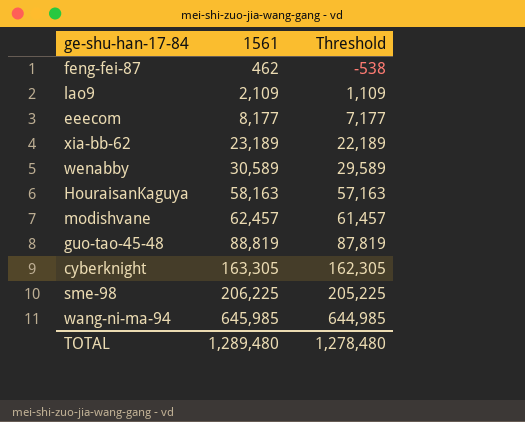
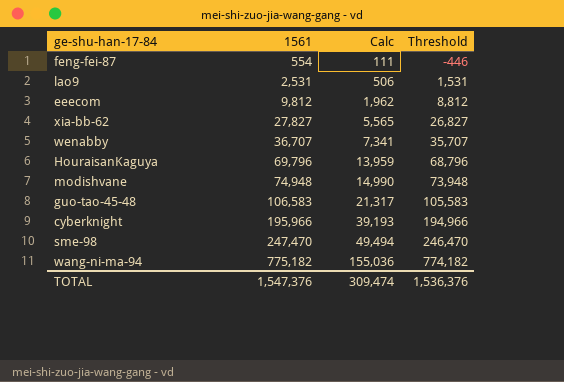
column Calc | formula: none -> [1561] * 0.2
feng-fei-87 | 1561: 462 -> 554
feng-fei-87 | Threshold: -538 -> -446
lao9 | 1561: 2,109 -> 2,531
lao9 | Threshold: 1,109 -> 1,531
eeecom | 1561: 8,177 -> 9,812
eeecom | Threshold: 7,177 -> 8,812
xia-bb-62 | 1561: 23,189 -> 27,827
xia-bb-62 | Threshold: 22,189 -> 26,827
wenabby | 1561: 30,589 -> 36,707
wenabby | Threshold: 29,589 -> 35,707
HouraisanKaguya | 1561: 58,163 -> 69,796
HouraisanKaguya | Threshold: 57,163 -> 68,796
modishvane | 1561: 62,457 -> 74,948
modishvane | Threshold: 61,457 -> 73,948
guo-tao-45-48 | 1561: 88,819 -> 106,583
guo-tao-45-48 | Threshold: 87,819 -> 105,583
cyberknight | 1561: 163,305 -> 195,966
cyberknight | Threshold: 162,305 -> 194,966
sme-98 | 1561: 206,225 -> 247,470
sme-98 | Threshold: 205,225 -> 246,470
wang-ni-ma-94 | 1561: 645,985 -> 775,182
wang-ni-ma-94 | Threshold: 644,985 -> 774,182
TOTAL | 1561: 1,289,480 -> 1,547,376
TOTAL | Threshold: 1,278,480 -> 1,536,376

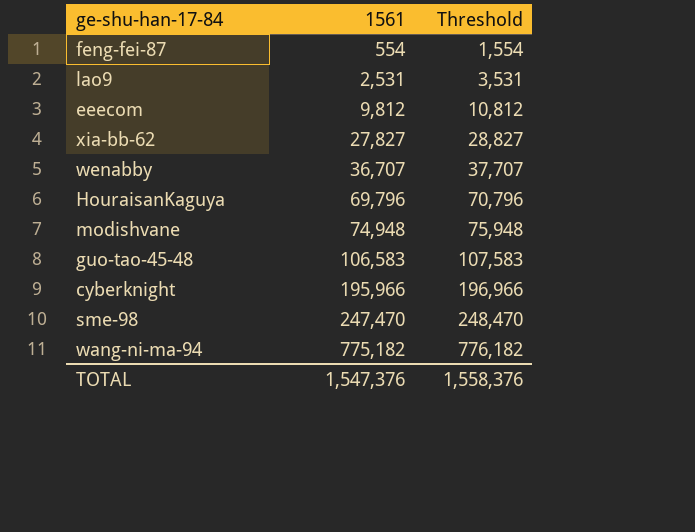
column Calc | formula: [1561] * 0.2 -> none
column Threshold | formula: [1561] - 1000 -> [1561] + 1000
TOTAL | Threshold: 1,536,376 -> 1,558,376

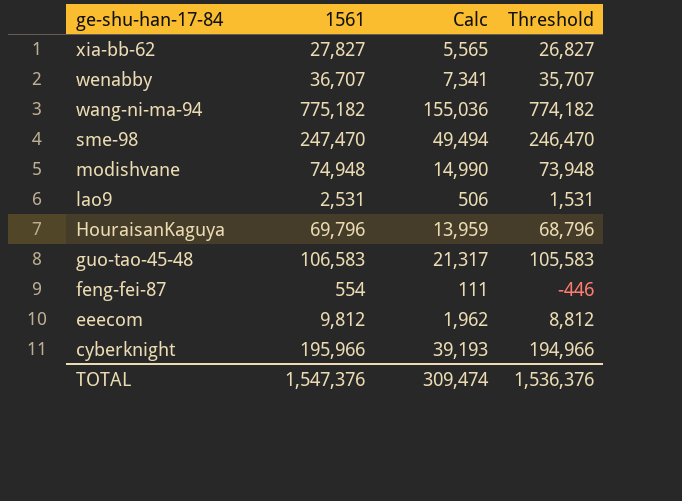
row order: 1561 ascending -> ge-shu-han-17-84 descending
column Calc | formula: none -> [1561] * 0.2
column Threshold | formula: [1561] + 1000 -> [1561] - 1000
TOTAL | Threshold: 1,558,376 -> 1,536,376

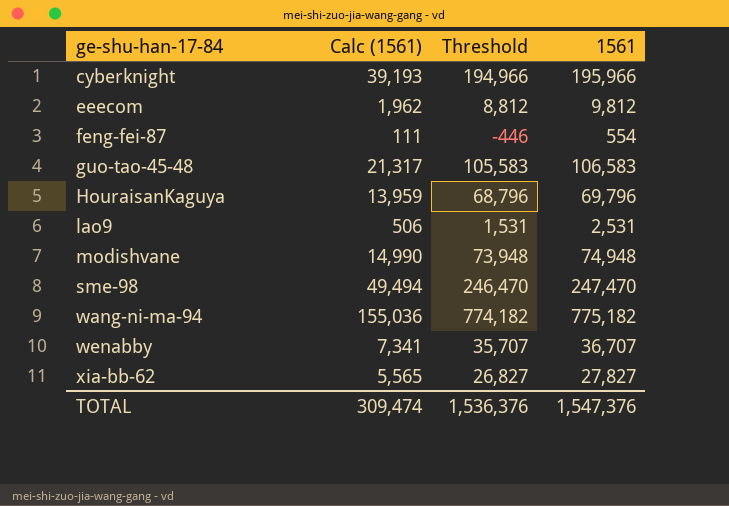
row order: ge-shu-han-17-84 descending -> ge-shu-han-17-84 ascending
column name: Calc -> Calc (1561)
column 1561 | position: 2 -> 4

